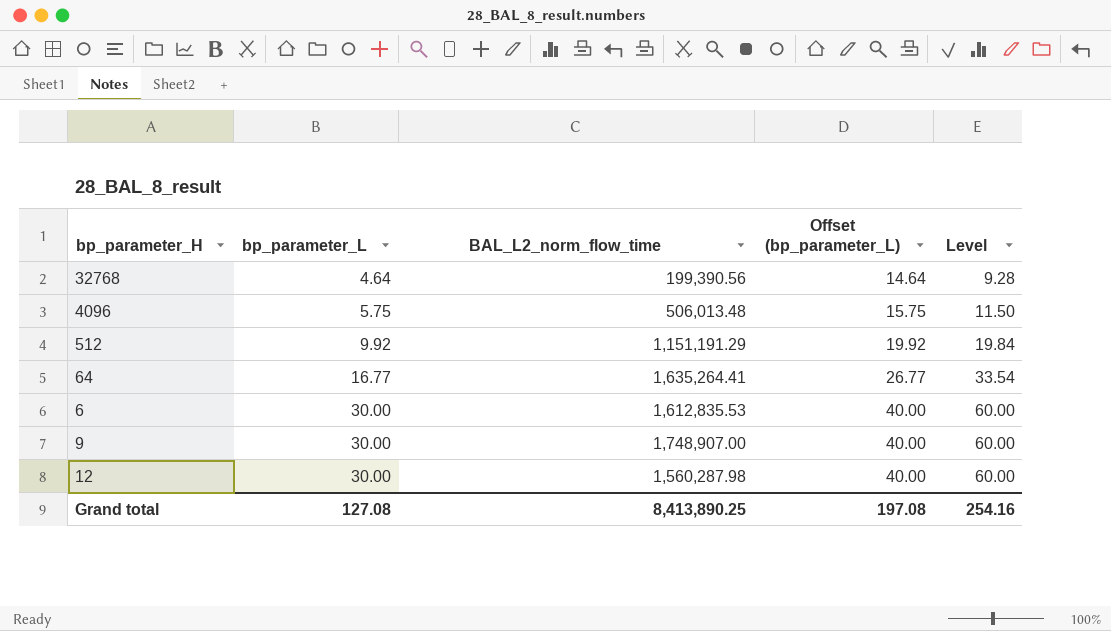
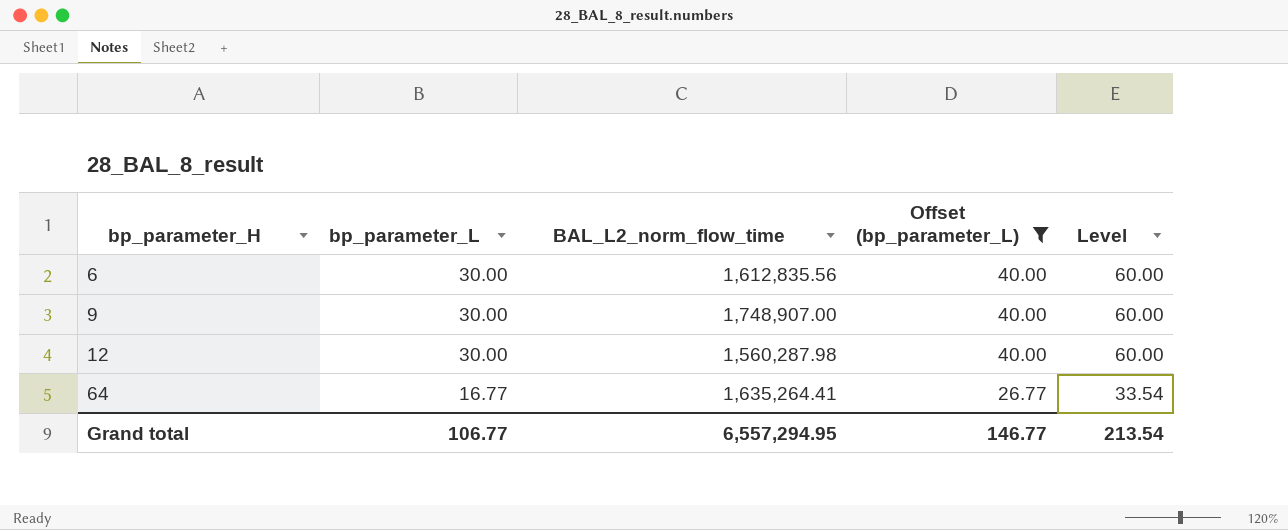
filter: none -> Offset (bp_parameter_L) >= 26.77
row order: bp_parameter_L ascending -> bp_parameter_H ascending
6 | BAL_L2_norm_flow_time: 1,612,835.53 -> 1,612,835.56
Grand total | bp_parameter_L: 127.08 -> 106.77
Grand total | BAL_L2_norm_flow_time: 8,413,890.25 -> 6,557,294.95
Grand total | Offset (bp_parameter_L): 197.08 -> 146.77
Grand total | Level: 254.16 -> 213.54

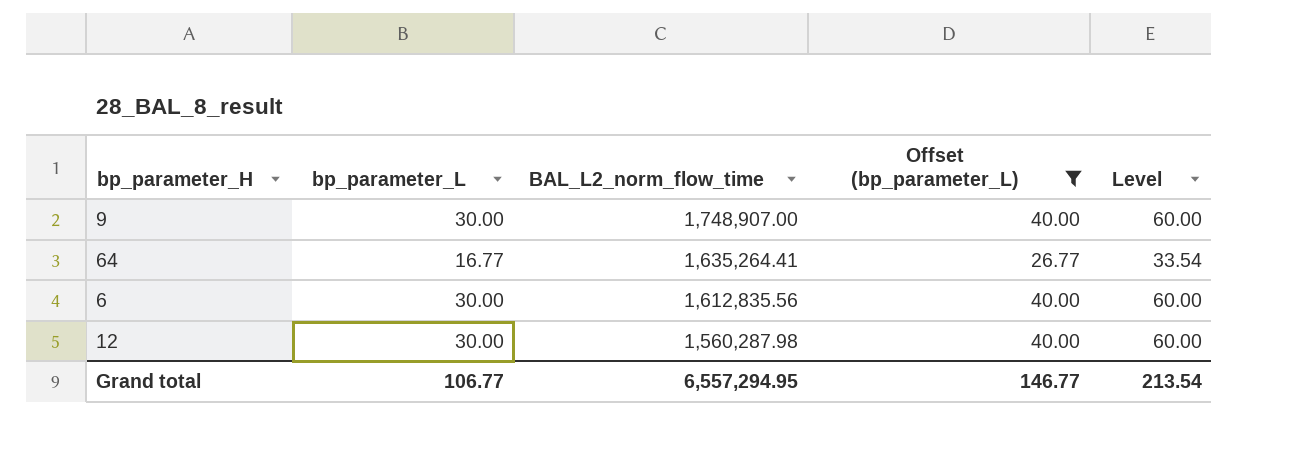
row order: bp_parameter_H ascending -> BAL_L2_norm_flow_time descending

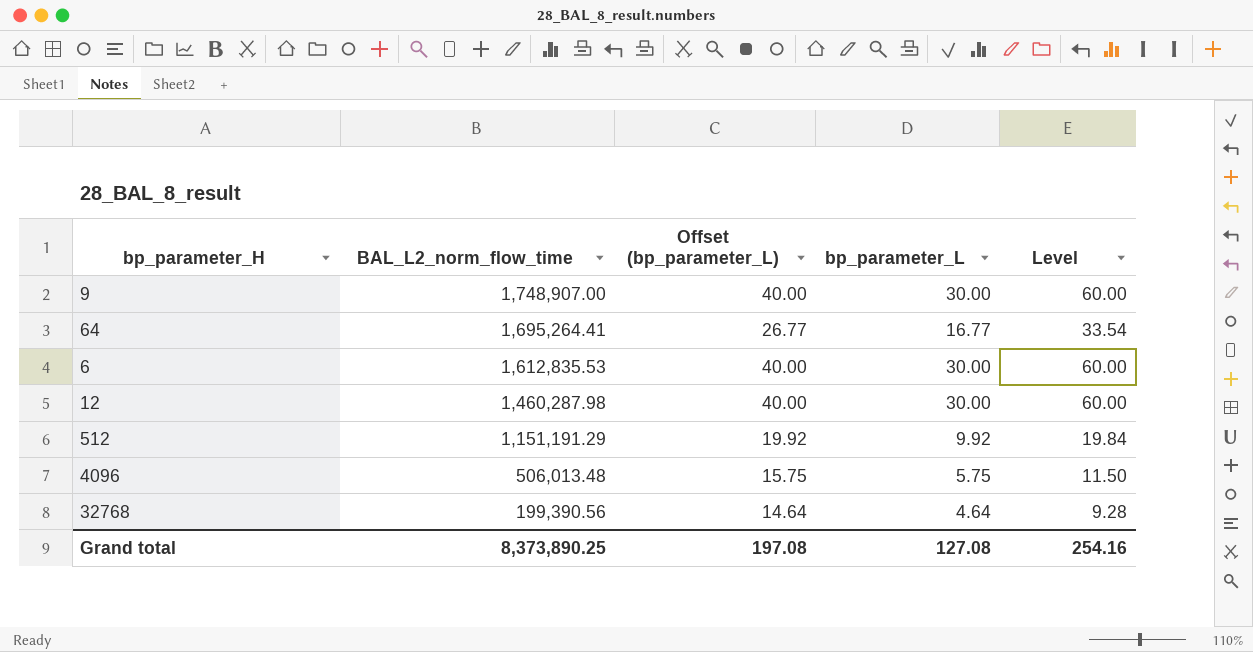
filter: Offset (bp_parameter_L) >= 26.77 -> none
column bp_parameter_L | position: 2 -> 4
64 | BAL_L2_norm_flow_time: 1,635,264.41 -> 1,695,264.41
6 | BAL_L2_norm_flow_time: 1,612,835.56 -> 1,612,835.53
12 | BAL_L2_norm_flow_time: 1,560,287.98 -> 1,460,287.98
Grand total | BAL_L2_norm_flow_time: 6,557,294.95 -> 8,373,890.25
Grand total | Offset (bp_parameter_L): 146.77 -> 197.08
Grand total | bp_parameter_L: 106.77 -> 127.08
Grand total | Level: 213.54 -> 254.16

